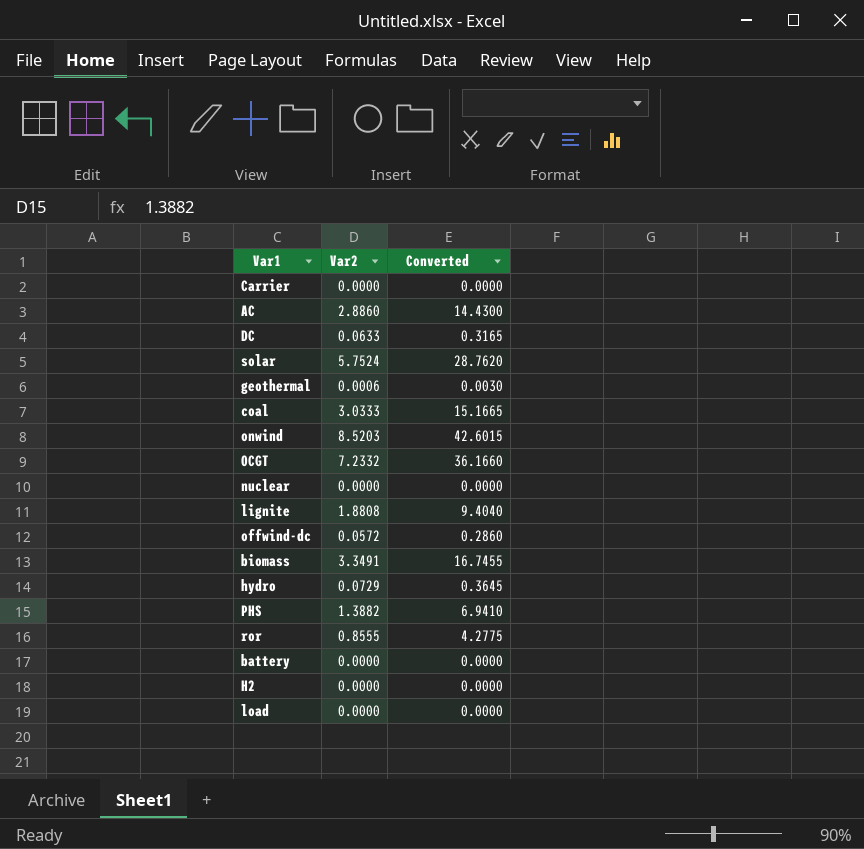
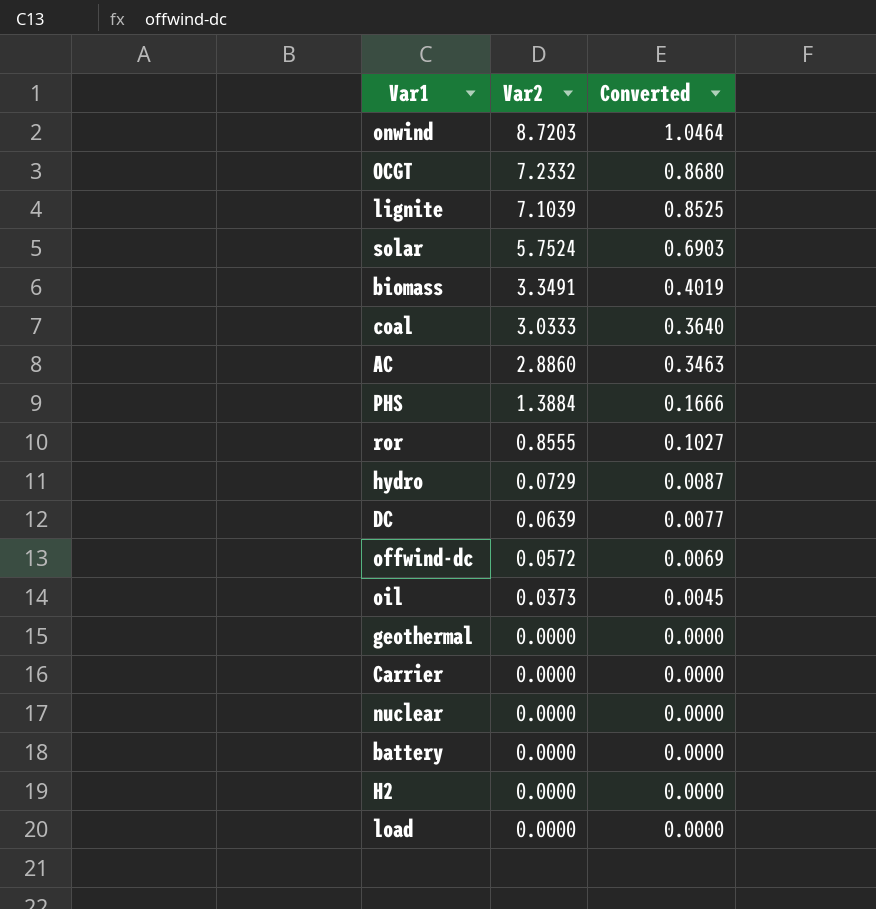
row order: none -> Var2 descending
column Converted | formula: [Var2] * 5 -> [Var2] * 0.12
onwind | Var2: 8.5203 -> 8.7203
lignite | Var2: 1.8808 -> 7.1039
PHS | Var2: 1.3882 -> 1.3884
DC | Var2: 0.0633 -> 0.0639
row oil: none -> 0.0373 | 0.0045
geothermal | Var2: 0.0006 -> 0.0000

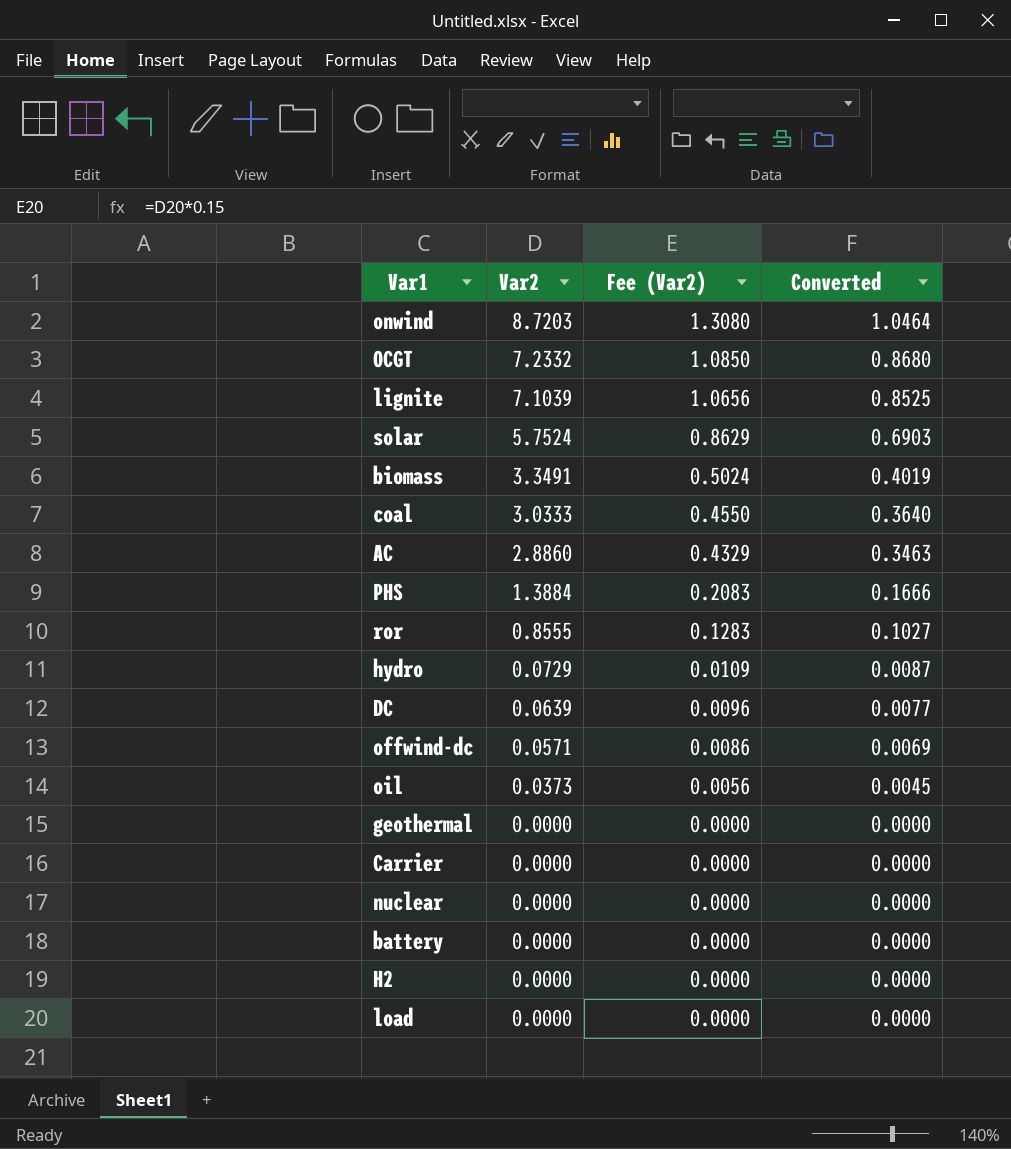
column Fee (Var2) | formula: none -> [Var2] * 0.15
offwind-dc | Var2: 0.0572 -> 0.0571

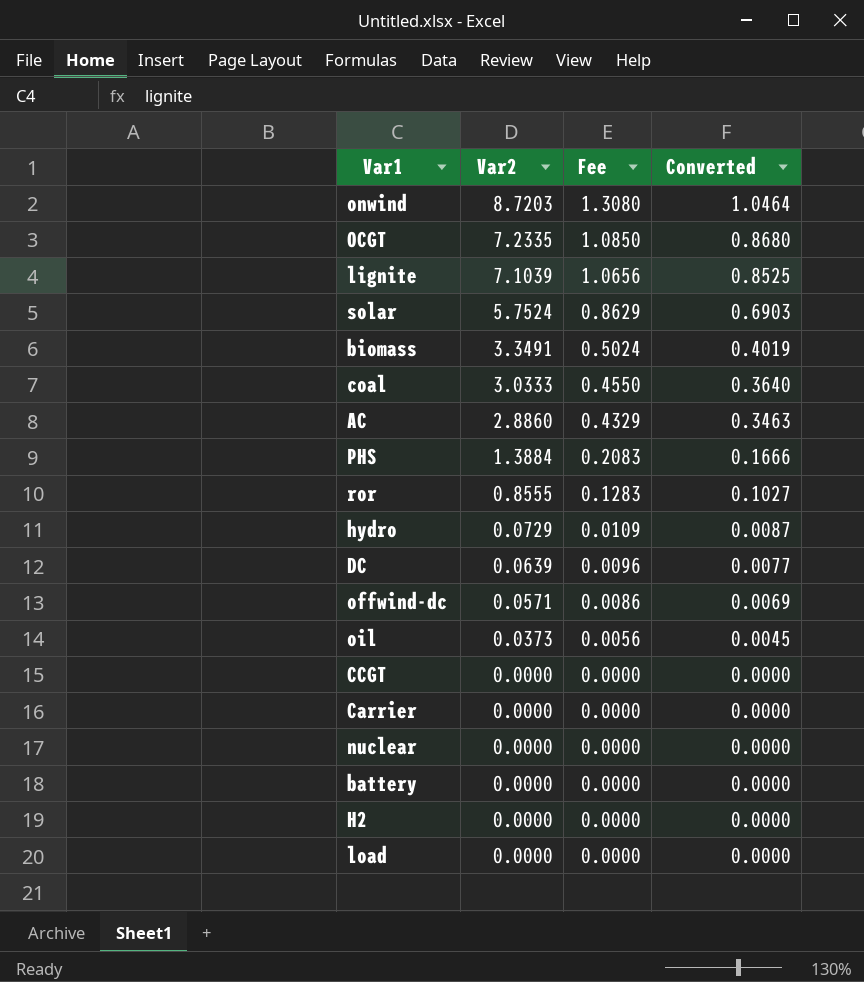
column name: Fee (Var2) -> Fee
row geothermal: 0.0000 | 0.0000 | 0.0000 -> none
OCGT | Var2: 7.2332 -> 7.2335
row CCGT: none -> 0.0000 | 0.0000 | 0.0000

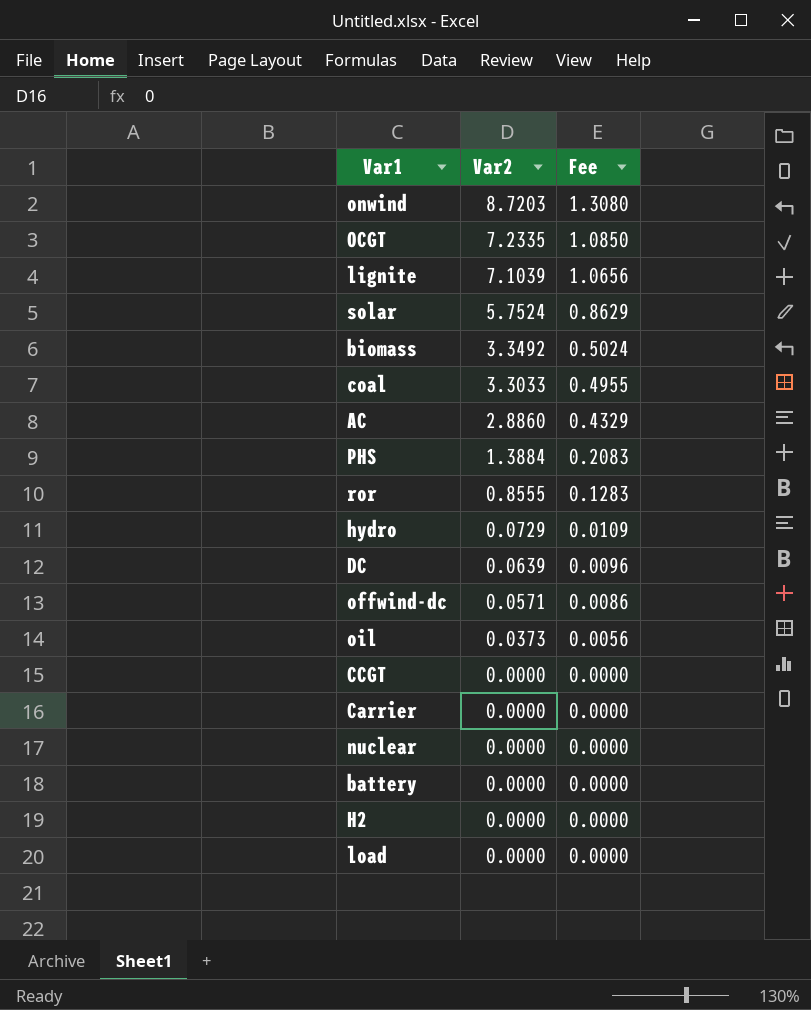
column Converted | formula: [Var2] * 0.12 -> none
biomass | Var2: 3.3491 -> 3.3492
coal | Var2: 3.0333 -> 3.3033
coal | Fee: 0.4550 -> 0.4955

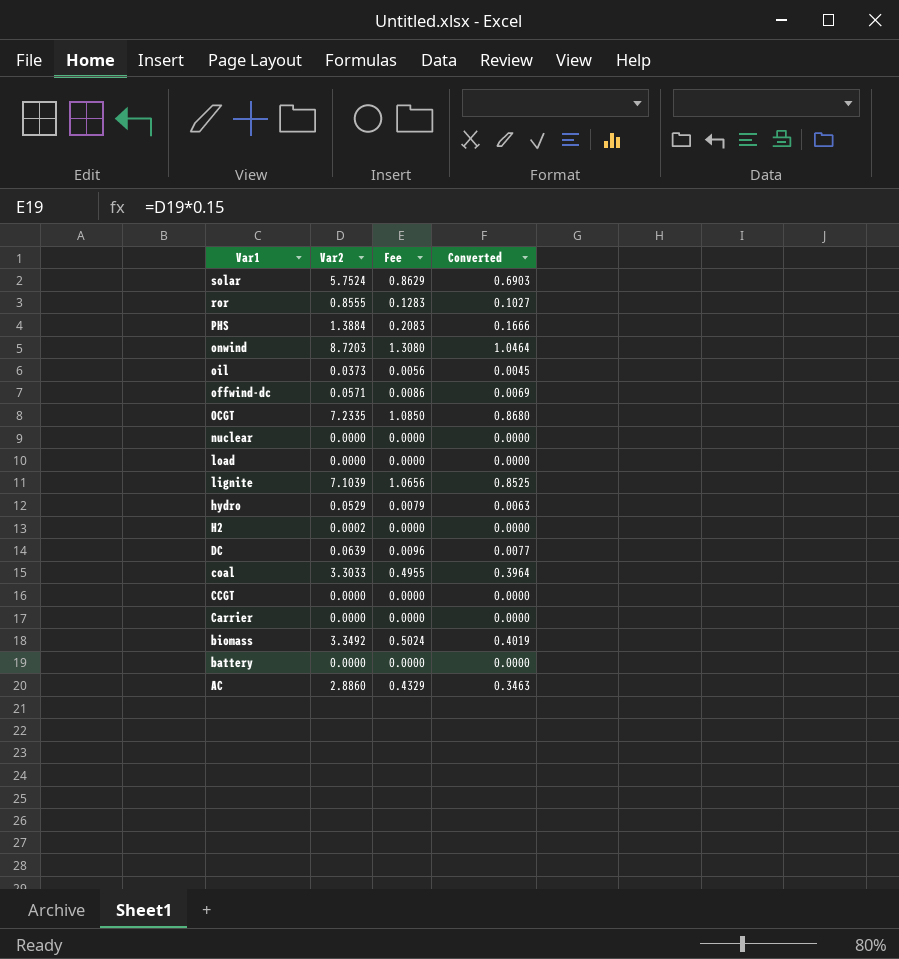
row order: Var2 descending -> Var1 descending
column Converted | formula: none -> [Var2] * 0.12
hydro | Var2: 0.0729 -> 0.0529
hydro | Fee: 0.0109 -> 0.0079
H2 | Var2: 0.0000 -> 0.0002

